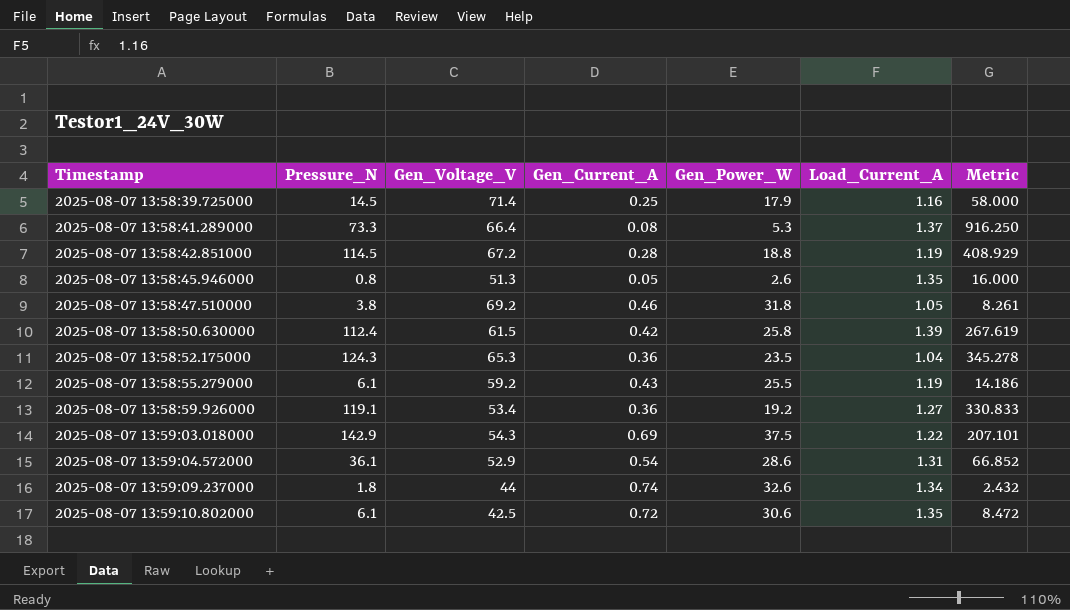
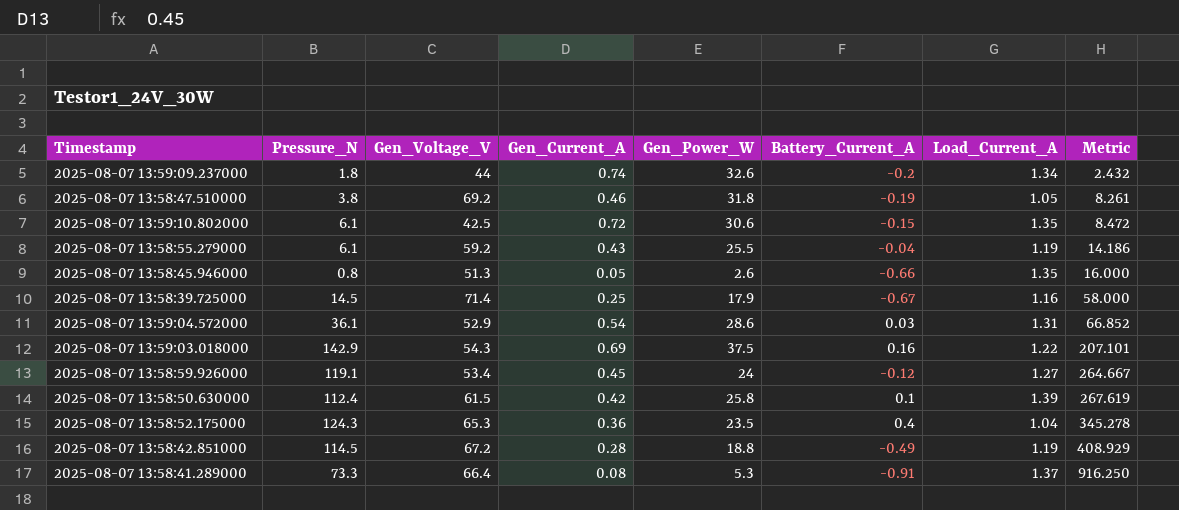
row order: Timestamp ascending -> Metric ascending
column Battery_Current_A | position: none -> 6
2025-08-07 13:58:59.926000 | Gen_Current_A: 0.36 -> 0.45
2025-08-07 13:58:59.926000 | Gen_Power_W: 19.2 -> 24
2025-08-07 13:58:59.926000 | Metric: 330.833 -> 264.667

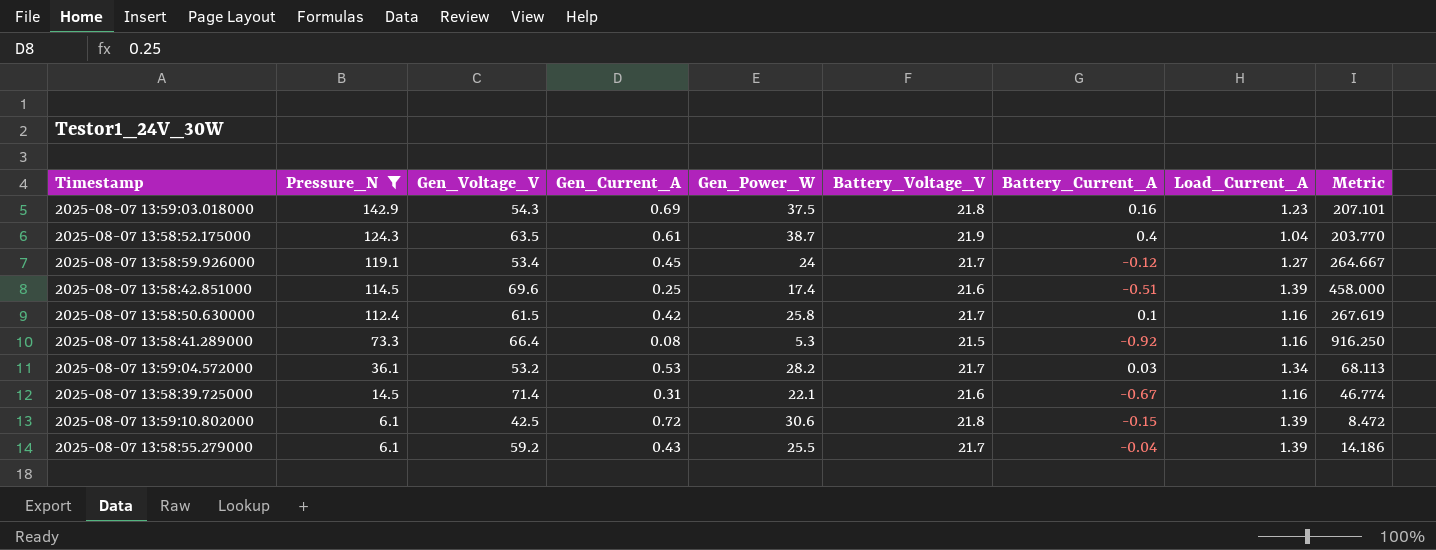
filter: none -> Pressure_N >= 6.1
row order: Metric ascending -> Pressure_N descending
column Battery_Voltage_V | position: none -> 6
2025-08-07 13:59:03.018000 | Load_Current_A: 1.22 -> 1.23
2025-08-07 13:58:52.175000 | Gen_Voltage_V: 65.3 -> 63.5
2025-08-07 13:58:52.175000 | Gen_Current_A: 0.36 -> 0.61
2025-08-07 13:58:52.175000 | Gen_Power_W: 23.5 -> 38.7
2025-08-07 13:58:52.175000 | Metric: 345.278 -> 203.770
2025-08-07 13:58:42.851000 | Gen_Voltage_V: 67.2 -> 69.6
2025-08-07 13:58:42.851000 | Gen_Current_A: 0.28 -> 0.25
2025-08-07 13:58:42.851000 | Gen_Power_W: 18.8 -> 17.4
2025-08-07 13:58:42.851000 | Battery_Current_A: -0.49 -> -0.51
2025-08-07 13:58:42.851000 | Load_Current_A: 1.19 -> 1.39
2025-08-07 13:58:42.851000 | Metric: 408.929 -> 458.000
2025-08-07 13:58:50.630000 | Load_Current_A: 1.39 -> 1.16
2025-08-07 13:58:41.289000 | Battery_Current_A: -0.91 -> -0.92
2025-08-07 13:58:41.289000 | Load_Current_A: 1.37 -> 1.16
2025-08-07 13:59:04.572000 | Gen_Voltage_V: 52.9 -> 53.2
2025-08-07 13:59:04.572000 | Gen_Current_A: 0.54 -> 0.53
2025-08-07 13:59:04.572000 | Gen_Power_W: 28.6 -> 28.2
2025-08-07 13:59:04.572000 | Load_Current_A: 1.31 -> 1.34
2025-08-07 13:59:04.572000 | Metric: 66.852 -> 68.113
2025-08-07 13:58:39.725000 | Gen_Current_A: 0.25 -> 0.31
2025-08-07 13:58:39.725000 | Gen_Power_W: 17.9 -> 22.1
2025-08-07 13:58:39.725000 | Metric: 58.000 -> 46.774
2025-08-07 13:59:10.802000 | Load_Current_A: 1.35 -> 1.39
2025-08-07 13:58:55.279000 | Load_Current_A: 1.19 -> 1.39

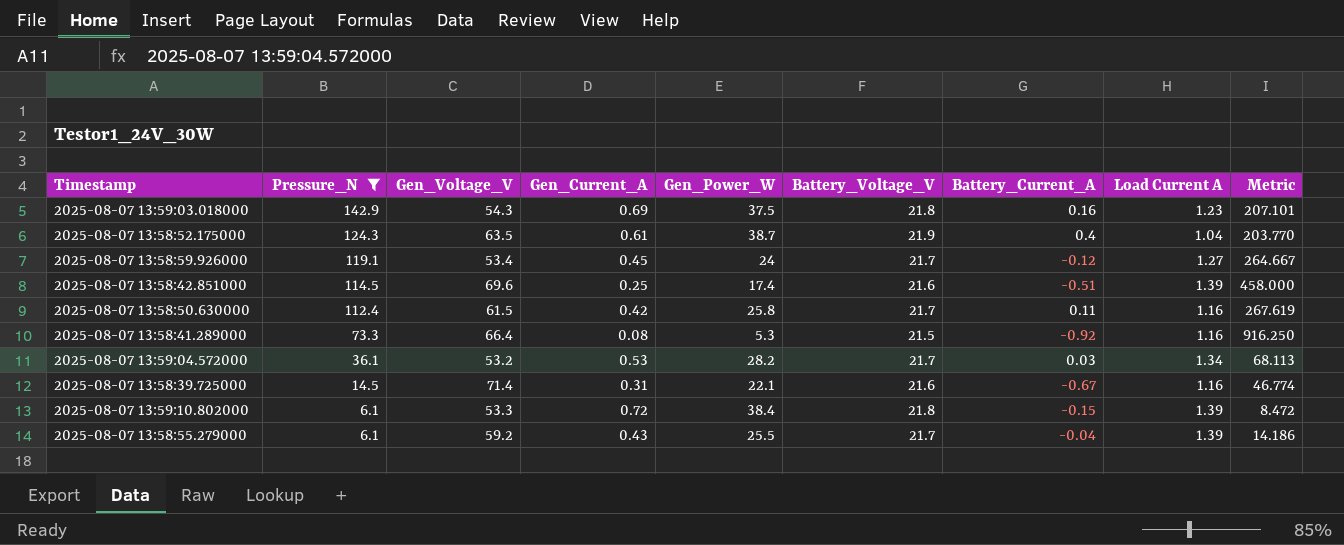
column name: Load_Current_A -> Load Current A
2025-08-07 13:58:50.630000 | Battery_Current_A: 0.1 -> 0.11
2025-08-07 13:59:10.802000 | Gen_Voltage_V: 42.5 -> 53.3
2025-08-07 13:59:10.802000 | Gen_Power_W: 30.6 -> 38.4

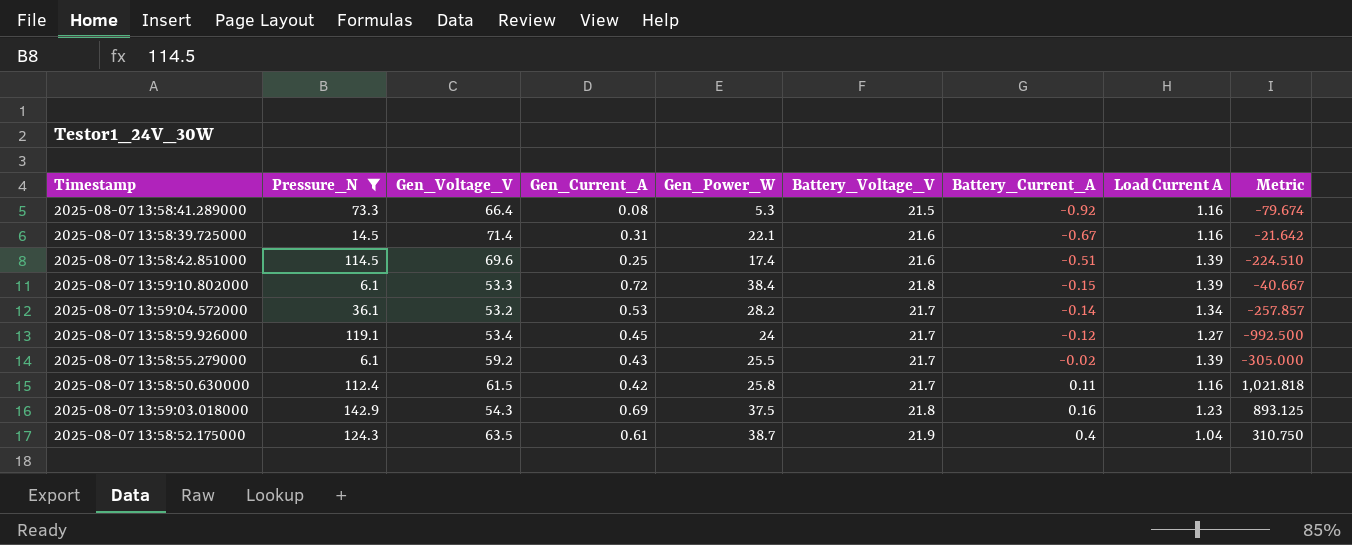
row order: Pressure_N descending -> Battery_Current_A ascending
column Metric | formula: [Pressure_N] / [Gen_Current_A] -> [Pressure_N] / [Battery_Current_A]
2025-08-07 13:59:04.572000 | Battery_Current_A: 0.03 -> -0.14
2025-08-07 13:58:55.279000 | Battery_Current_A: -0.04 -> -0.02

